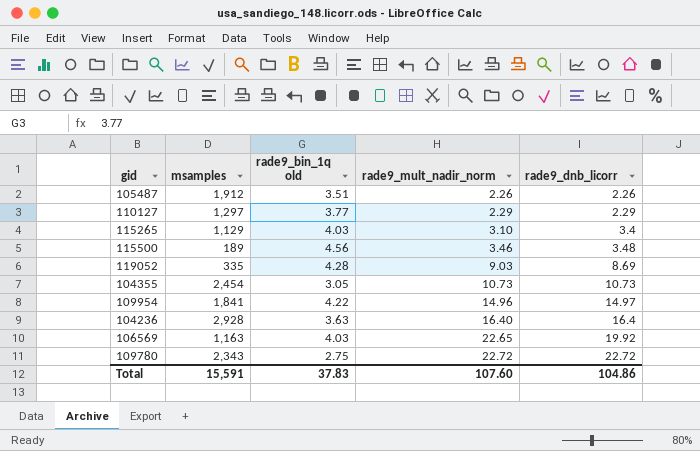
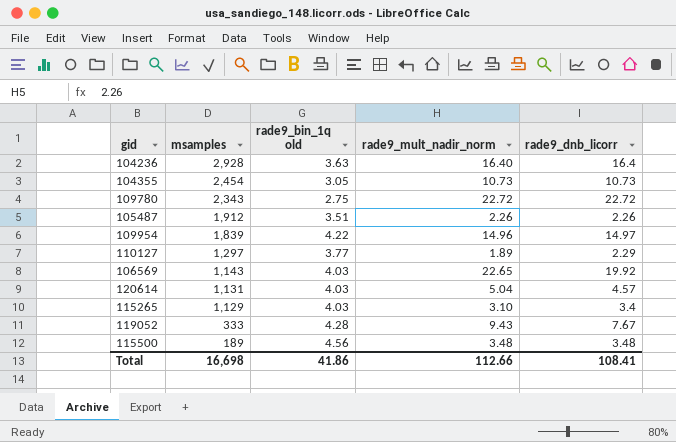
row order: rade9_mult_nadir_norm ascending -> msamples descending
109954 | msamples: 1,841 -> 1,839
110127 | rade9_mult_nadir_norm: 2.29 -> 1.89
106569 | msamples: 1,163 -> 1,143
row 120614: none -> 1,131 | 4.03 | 5.04 | 4.57
119052 | msamples: 335 -> 333
119052 | rade9_mult_nadir_norm: 9.03 -> 9.43
119052 | rade9_dnb_licorr: 8.69 -> 7.67
115500 | rade9_mult_nadir_norm: 3.46 -> 3.48
Total | msamples: 15,591 -> 16,698
Total | rade9_bin_1q old: 37.83 -> 41.86
Total | rade9_mult_nadir_norm: 107.60 -> 112.66
Total | rade9_dnb_licorr: 104.86 -> 108.41

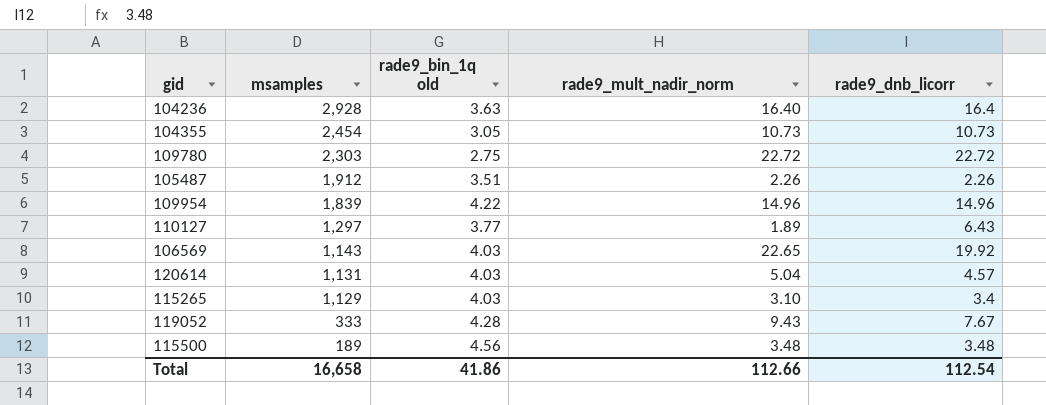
109780 | msamples: 2,343 -> 2,303
109954 | rade9_dnb_licorr: 14.97 -> 14.96
110127 | rade9_dnb_licorr: 2.29 -> 6.43
Total | msamples: 16,698 -> 16,658
Total | rade9_dnb_licorr: 108.41 -> 112.54

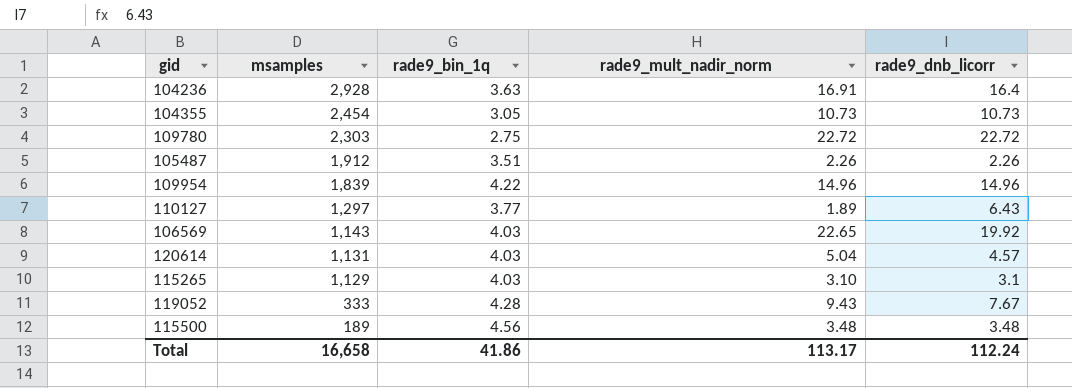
column name: rade9_bin_1q old -> rade9_bin_1q
104236 | rade9_mult_nadir_norm: 16.40 -> 16.91
115265 | rade9_dnb_licorr: 3.4 -> 3.1
Total | rade9_mult_nadir_norm: 112.66 -> 113.17
Total | rade9_dnb_licorr: 112.54 -> 112.24

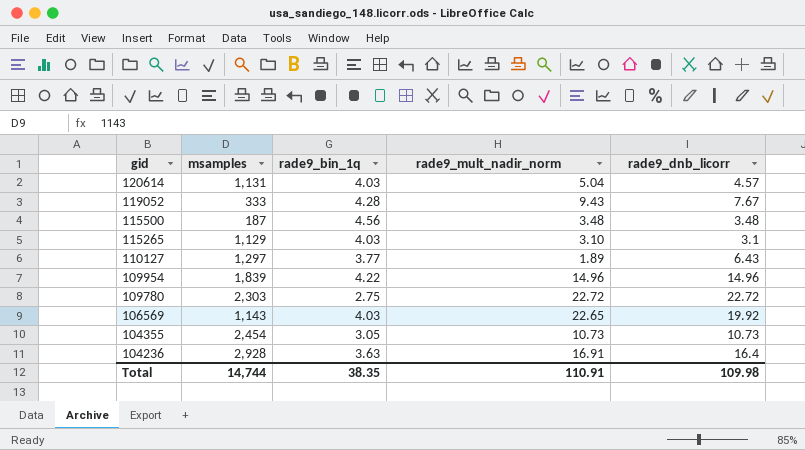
row order: msamples descending -> gid descending
row 105487: 1,912 | 3.51 | 2.26 | 2.26 -> none
115500 | msamples: 189 -> 187
Total | msamples: 16,658 -> 14,744
Total | rade9_bin_1q: 41.86 -> 38.35
Total | rade9_mult_nadir_norm: 113.17 -> 110.91
Total | rade9_dnb_licorr: 112.24 -> 109.98

